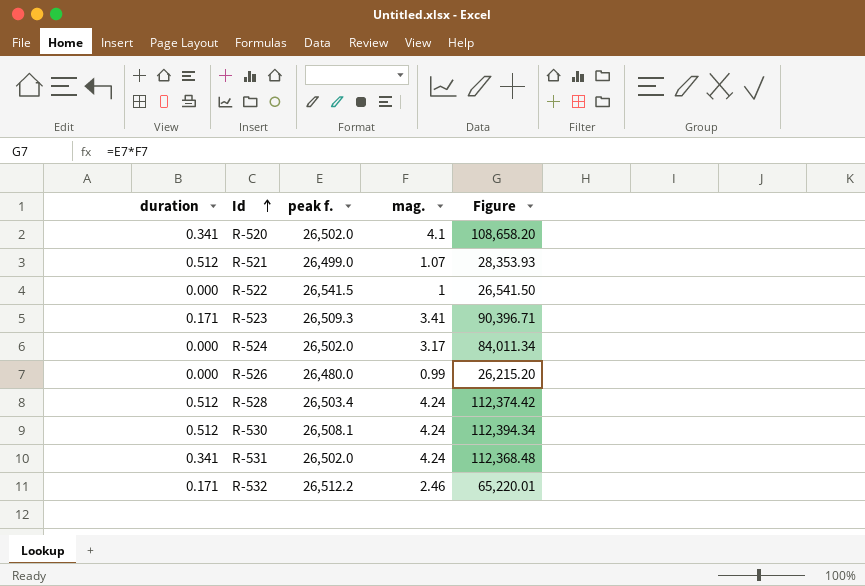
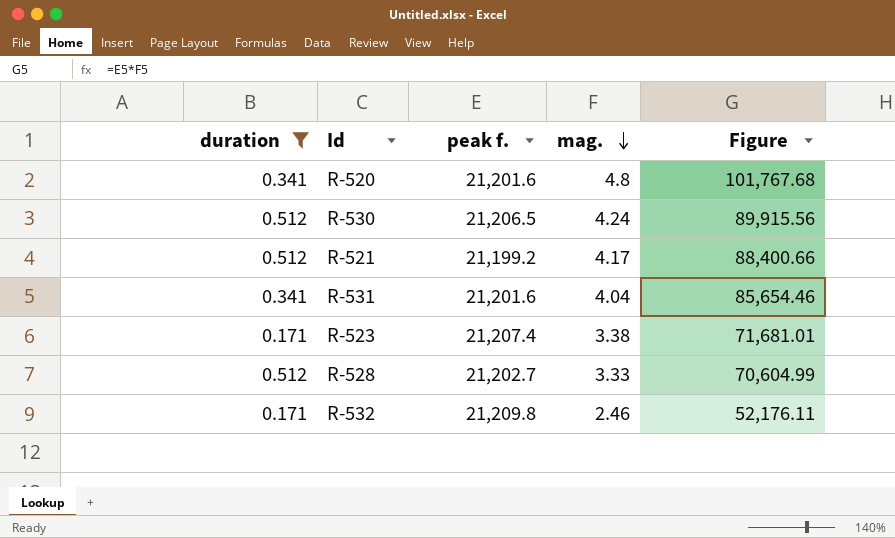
filter: none -> duration != 0.000
row order: Id ascending -> mag. descending
R-520 | peak f.: 26,502.0 -> 21,201.6
R-520 | mag.: 4.1 -> 4.8
R-520 | Figure: 108,658.20 -> 101,767.68
R-530 | peak f.: 26,508.1 -> 21,206.5
R-530 | Figure: 112,394.34 -> 89,915.56
R-521 | peak f.: 26,499.0 -> 21,199.2
R-521 | mag.: 1.07 -> 4.17
R-521 | Figure: 28,353.93 -> 88,400.66
R-531 | peak f.: 26,502.0 -> 21,201.6
R-531 | mag.: 4.24 -> 4.04
R-531 | Figure: 112,368.48 -> 85,654.46
R-523 | peak f.: 26,509.3 -> 21,207.4
R-523 | mag.: 3.41 -> 3.38
R-523 | Figure: 90,396.71 -> 71,681.01
R-528 | peak f.: 26,503.4 -> 21,202.7
R-528 | mag.: 4.24 -> 3.33
R-528 | Figure: 112,374.42 -> 70,604.99
R-532 | peak f.: 26,512.2 -> 21,209.8
R-532 | Figure: 65,220.01 -> 52,176.11

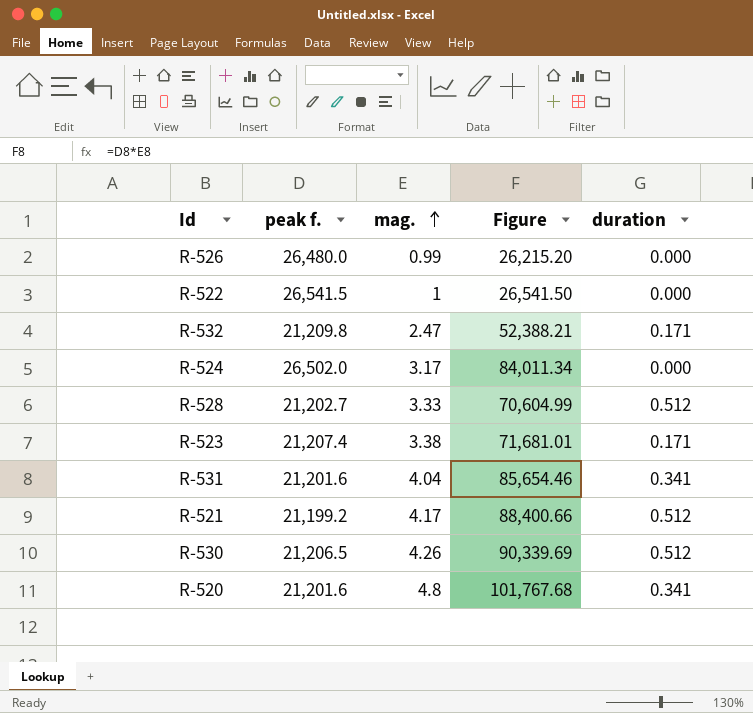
filter: duration != 0.000 -> none
row order: mag. descending -> mag. ascending
column duration | position: 1 -> 5
R-532 | mag.: 2.46 -> 2.47
R-532 | Figure: 52,176.11 -> 52,388.21
R-530 | mag.: 4.24 -> 4.26
R-530 | Figure: 89,915.56 -> 90,339.69

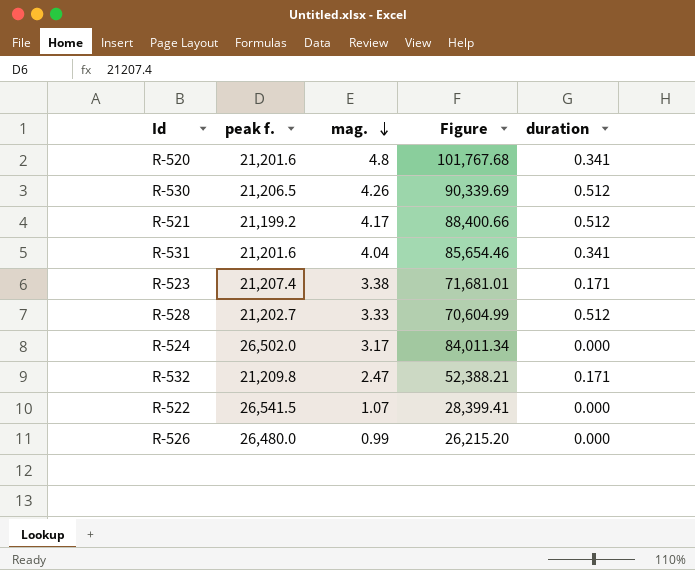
row order: mag. ascending -> mag. descending
R-522 | mag.: 1 -> 1.07
R-522 | Figure: 26,541.50 -> 28,399.41

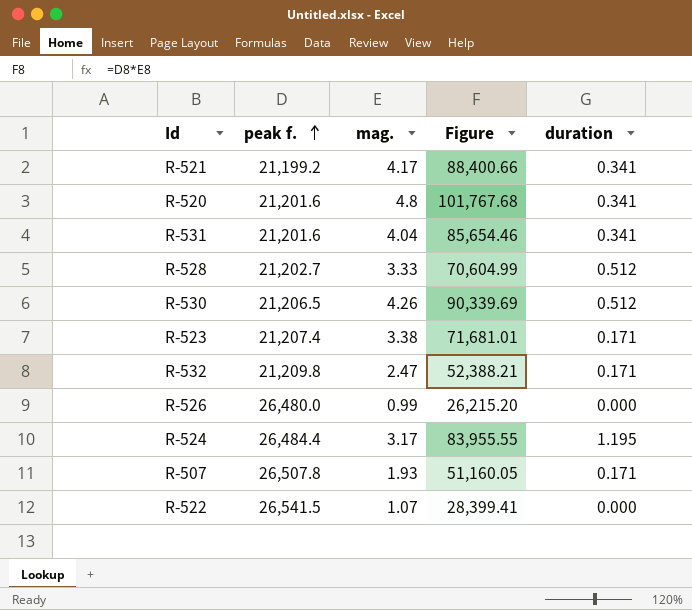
row order: mag. descending -> peak f. ascending
R-521 | duration: 0.512 -> 0.341
R-524 | peak f.: 26,502.0 -> 26,484.4
R-524 | Figure: 84,011.34 -> 83,955.55
R-524 | duration: 0.000 -> 1.195
row R-507: none -> 26,507.8 | 1.93 | 51,160.05 | 0.171

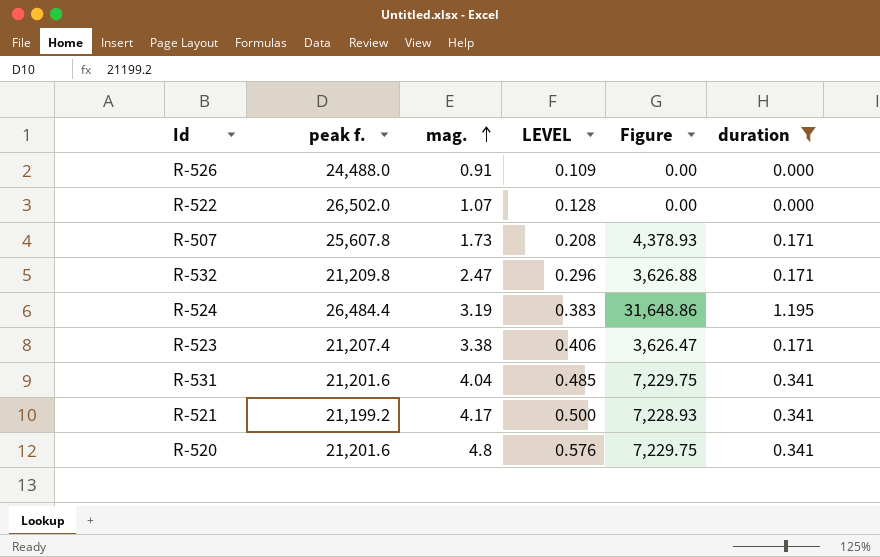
filter: none -> duration != 0.512
row order: peak f. ascending -> mag. ascending
column LEVEL | formula: none -> [mag.] * 0.12
column Figure | formula: [peak f.] * [mag.] -> [peak f.] * [duration]
R-526 | peak f.: 26,480.0 -> 24,488.0
R-526 | mag.: 0.99 -> 0.91
R-522 | peak f.: 26,541.5 -> 26,502.0
R-507 | peak f.: 26,507.8 -> 25,607.8
R-507 | mag.: 1.93 -> 1.73
R-524 | mag.: 3.17 -> 3.19

